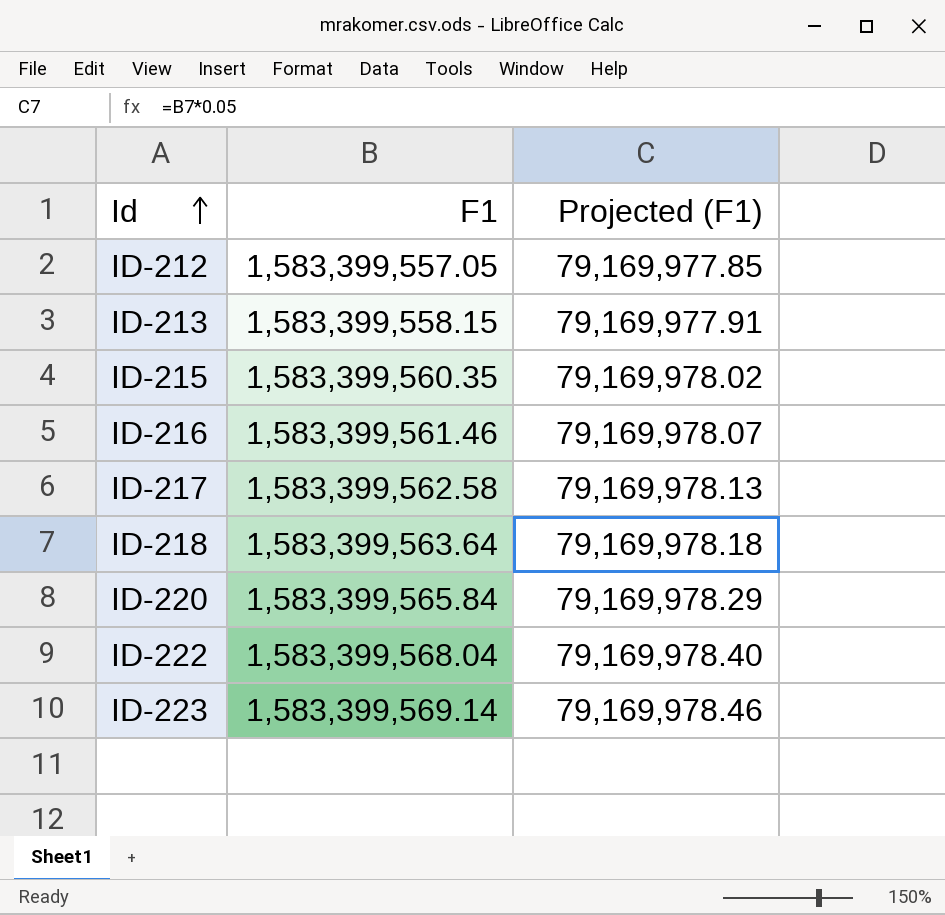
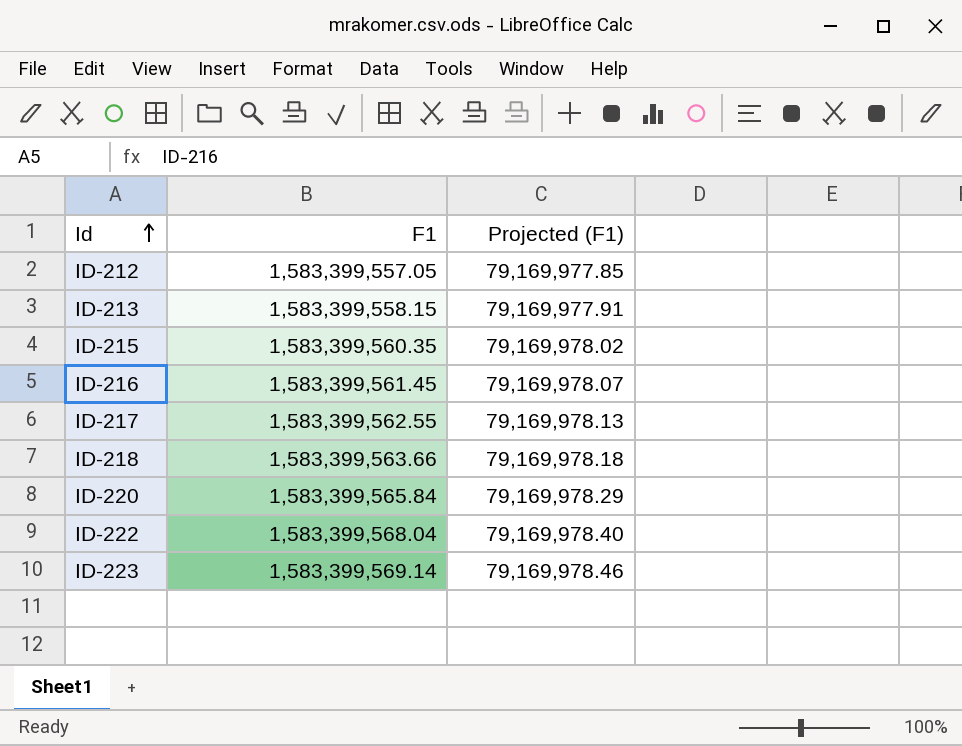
ID-216 | F1: 1,583,399,561.46 -> 1,583,399,561.45
ID-217 | F1: 1,583,399,562.58 -> 1,583,399,562.55
ID-218 | F1: 1,583,399,563.64 -> 1,583,399,563.66

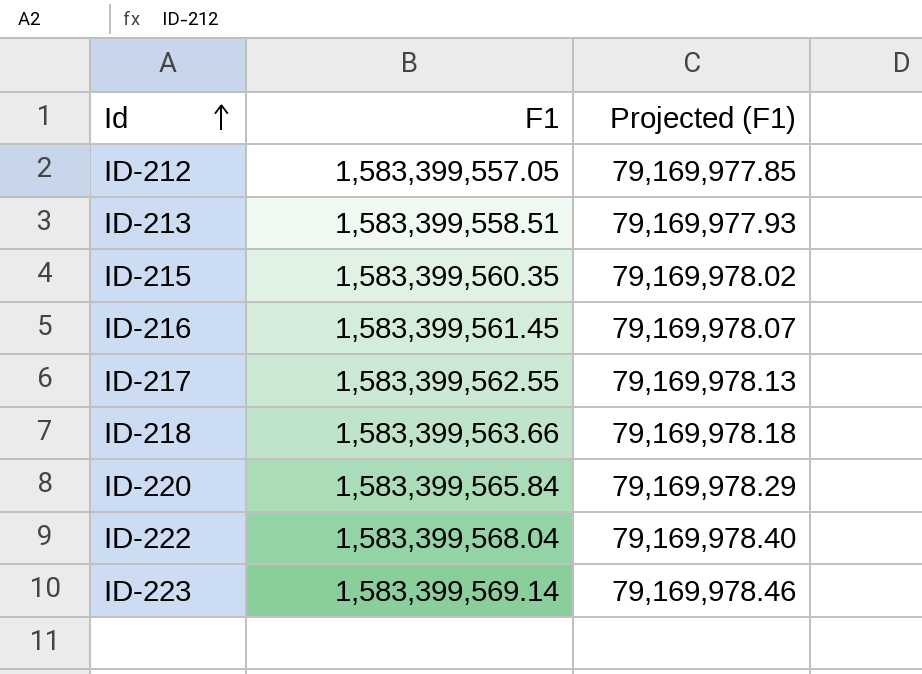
ID-213 | F1: 1,583,399,558.15 -> 1,583,399,558.51
ID-213 | Projected (F1): 79,169,977.91 -> 79,169,977.93

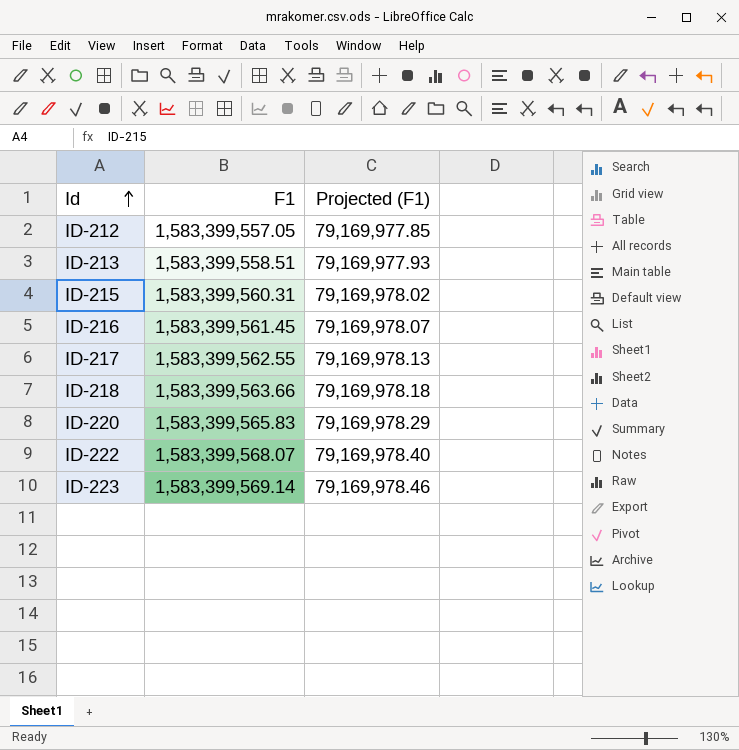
ID-215 | F1: 1,583,399,560.35 -> 1,583,399,560.31
ID-220 | F1: 1,583,399,565.84 -> 1,583,399,565.83
ID-222 | F1: 1,583,399,568.04 -> 1,583,399,568.07

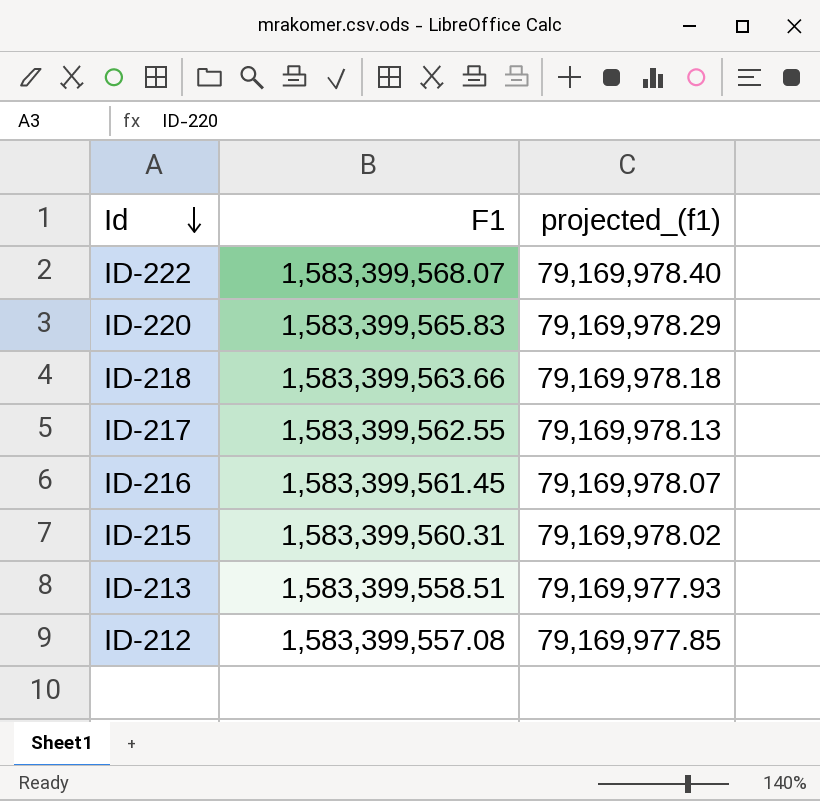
row order: Id ascending -> Id descending
column name: Projected (F1) -> projected_(f1)
row ID-223: 1,583,399,569.14 | 79,169,978.46 -> none
ID-212 | F1: 1,583,399,557.05 -> 1,583,399,557.08

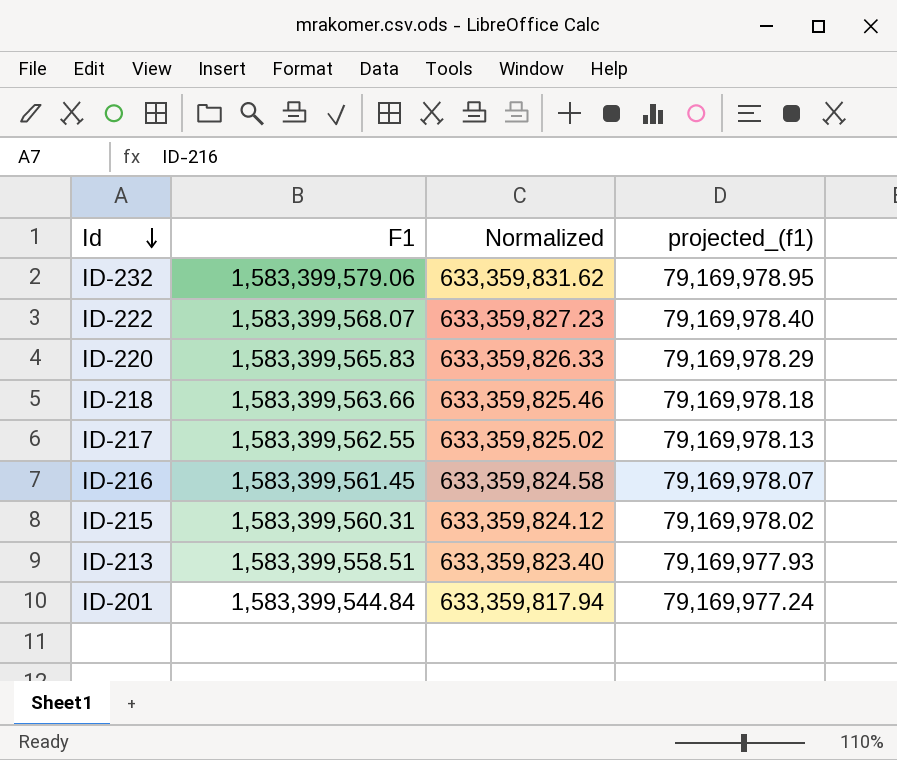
column Normalized | formula: none -> [F1] * 0.4
row ID-212: 1,583,399,557.08 | 79,169,977.85 -> none
row ID-232: none -> 1,583,399,579.06 | 633,359,831.62 | 79,169,978.95
row ID-201: none -> 1,583,399,544.84 | 633,359,817.94 | 79,169,977.24

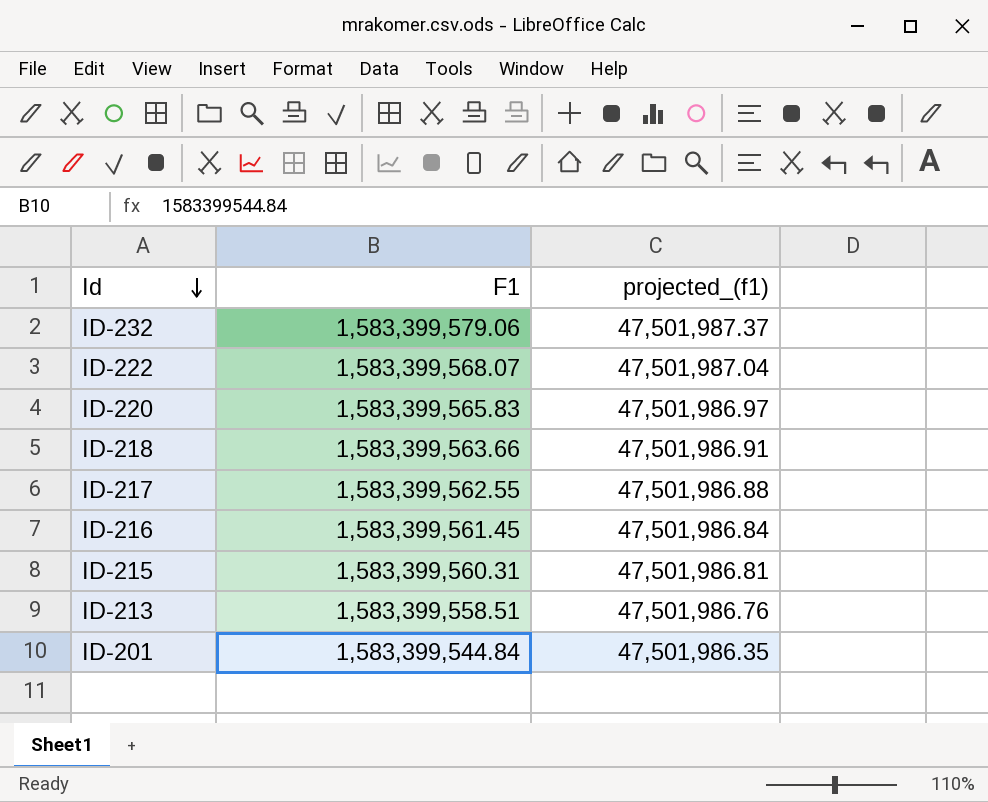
column Normalized | formula: [F1] * 0.4 -> none
column projected_(f1) | formula: [F1] * 0.05 -> [F1] * 0.03

